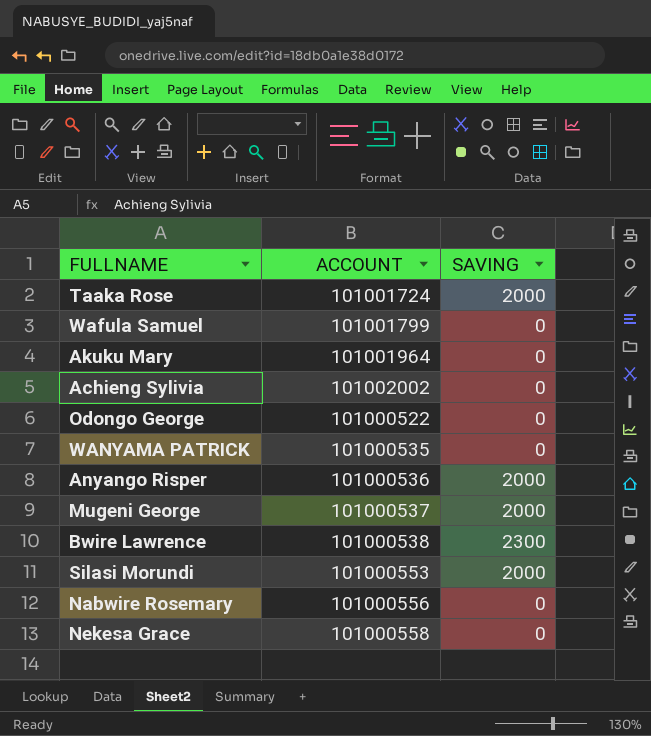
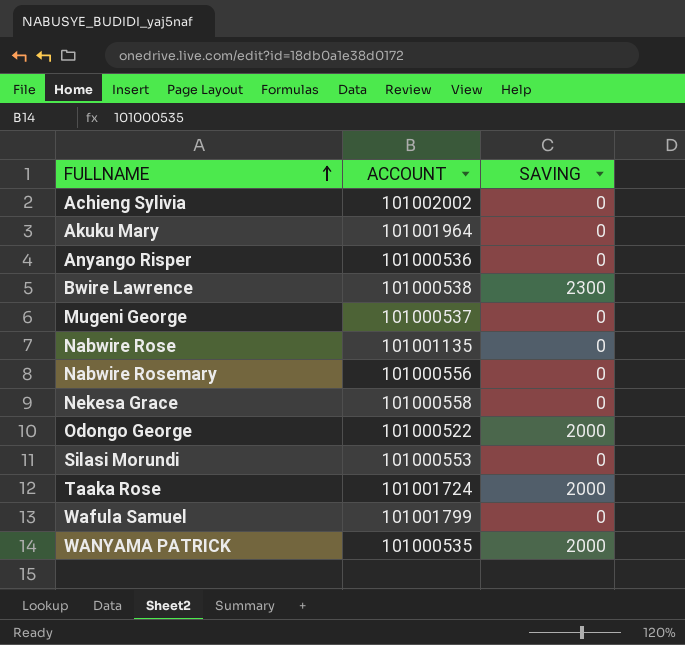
row order: none -> FULLNAME ascending
Anyango Risper | SAVING: 2000 -> 0
Mugeni George | SAVING: 2000 -> 0
row Nabwire Rose: none -> 101001135 | 0
Odongo George | SAVING: 0 -> 2000
Silasi Morundi | SAVING: 2000 -> 0
WANYAMA PATRICK | SAVING: 0 -> 2000

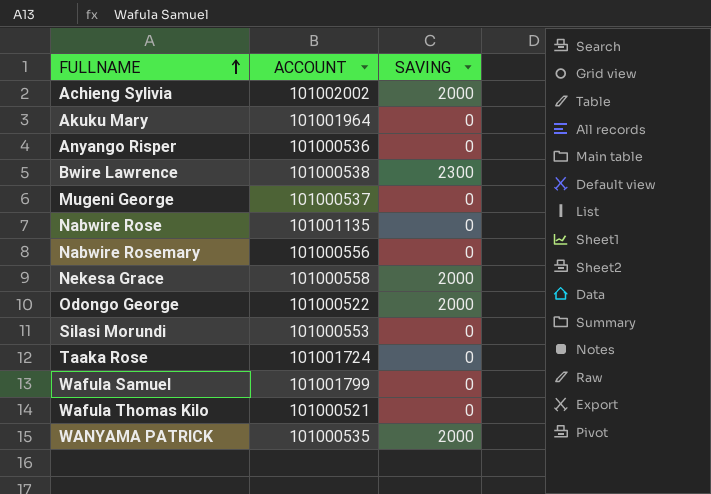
Achieng Sylivia | SAVING: 0 -> 2000
Nekesa Grace | SAVING: 0 -> 2000
Taaka Rose | SAVING: 2000 -> 0
row Wafula Thomas Kilo: none -> 101000521 | 0

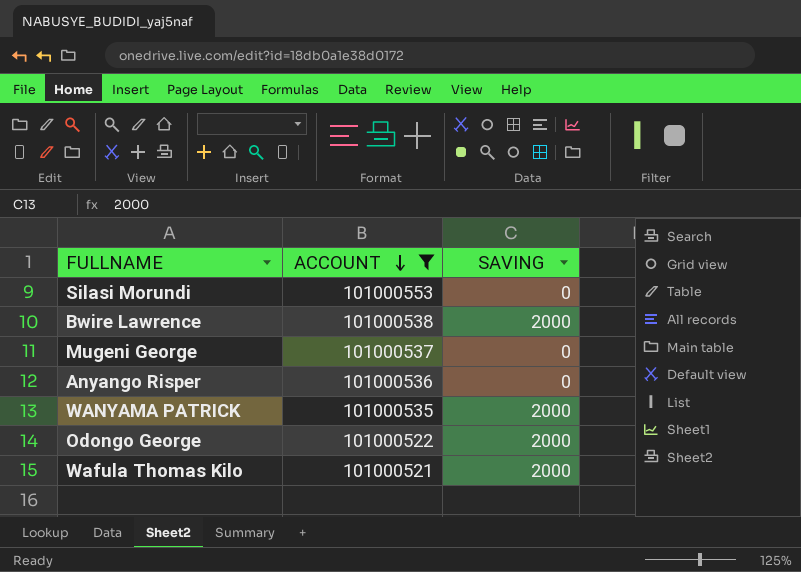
filter: none -> ACCOUNT <= 101000553
row order: FULLNAME ascending -> ACCOUNT descending
Bwire Lawrence | SAVING: 2300 -> 2000
Wafula Thomas Kilo | SAVING: 0 -> 2000

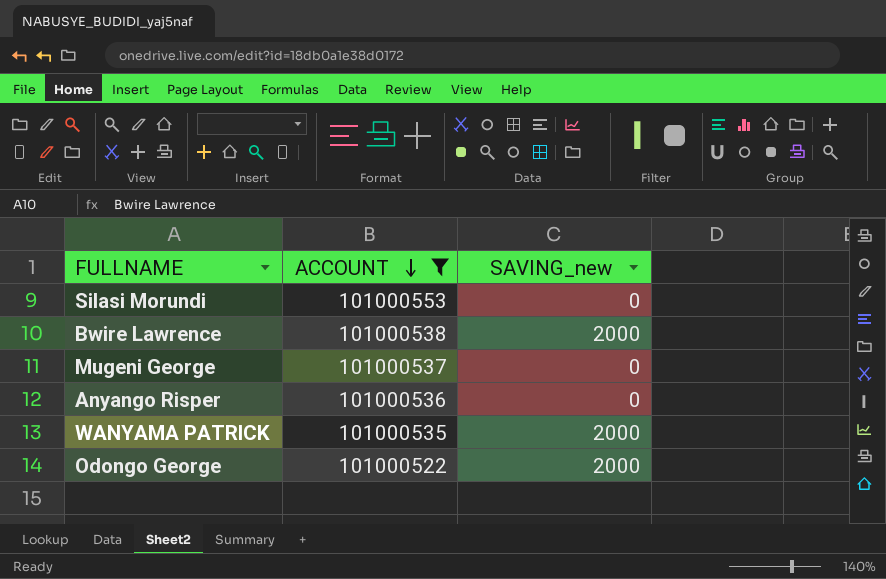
column name: SAVING -> SAVING_new
row Wafula Thomas Kilo: 101000521 | 2000 -> none

